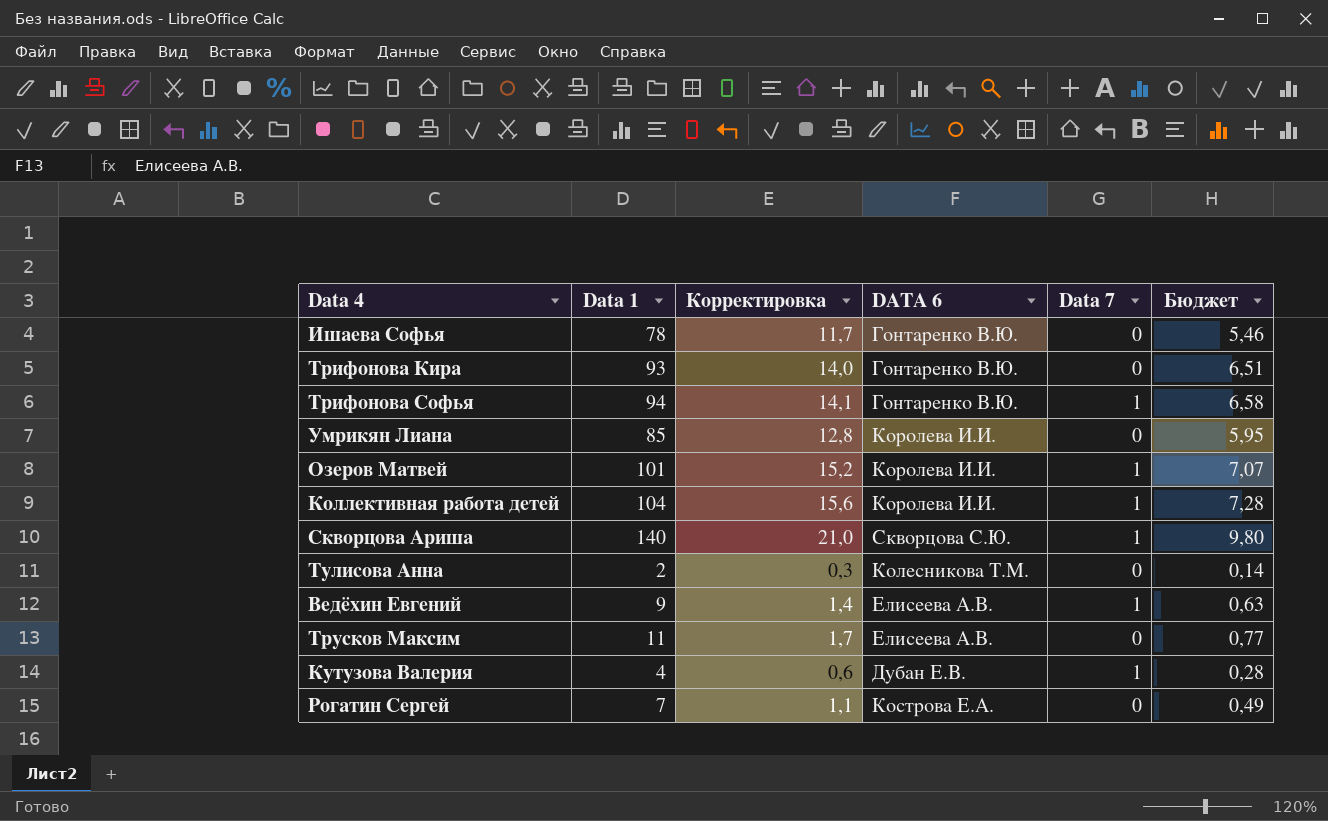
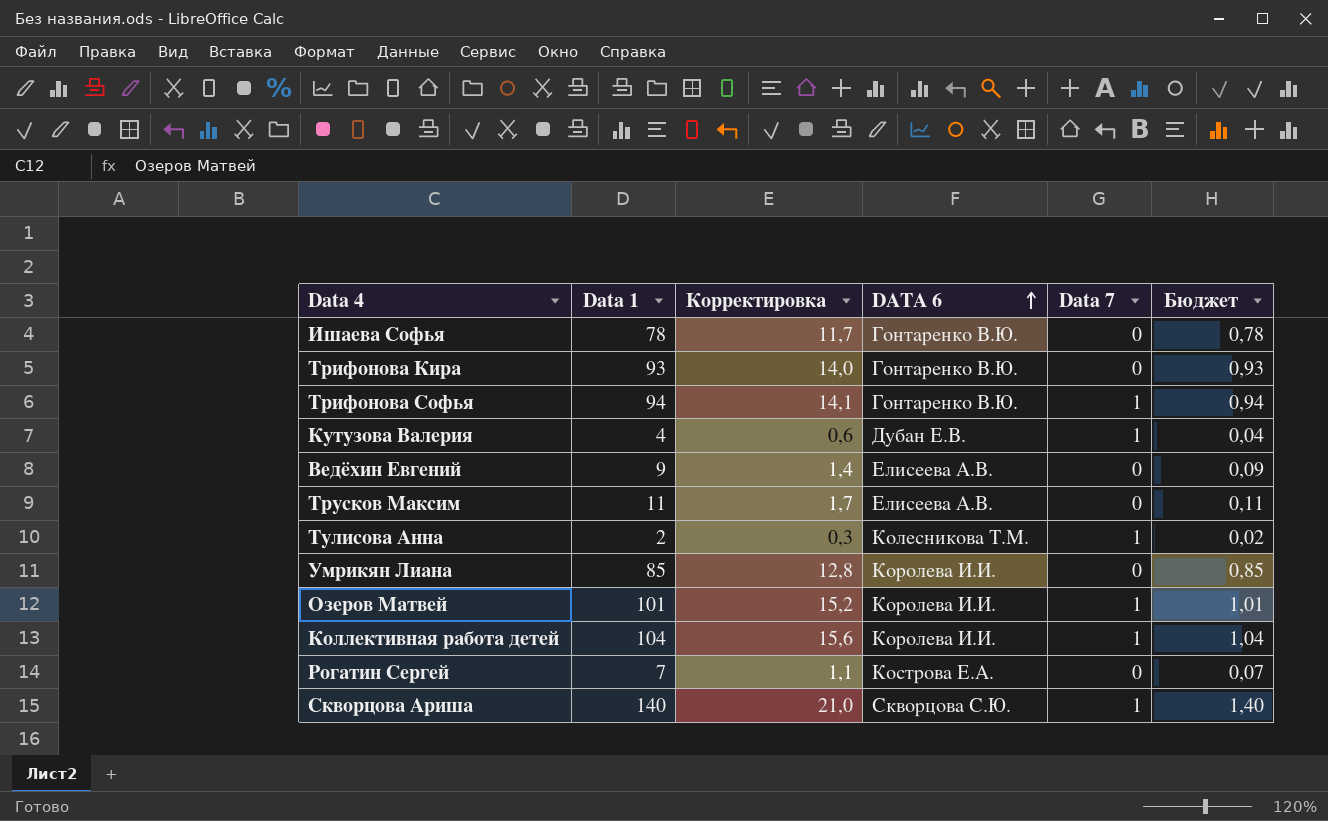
row order: none -> DATA 6 ascending
column Бюджет | formula: [Data 1] * 0,07 -> [Data 1] * 0,01
Ведёхин Евгений | Data 7: 1 -> 0
Тулисова Анна | Data 7: 0 -> 1

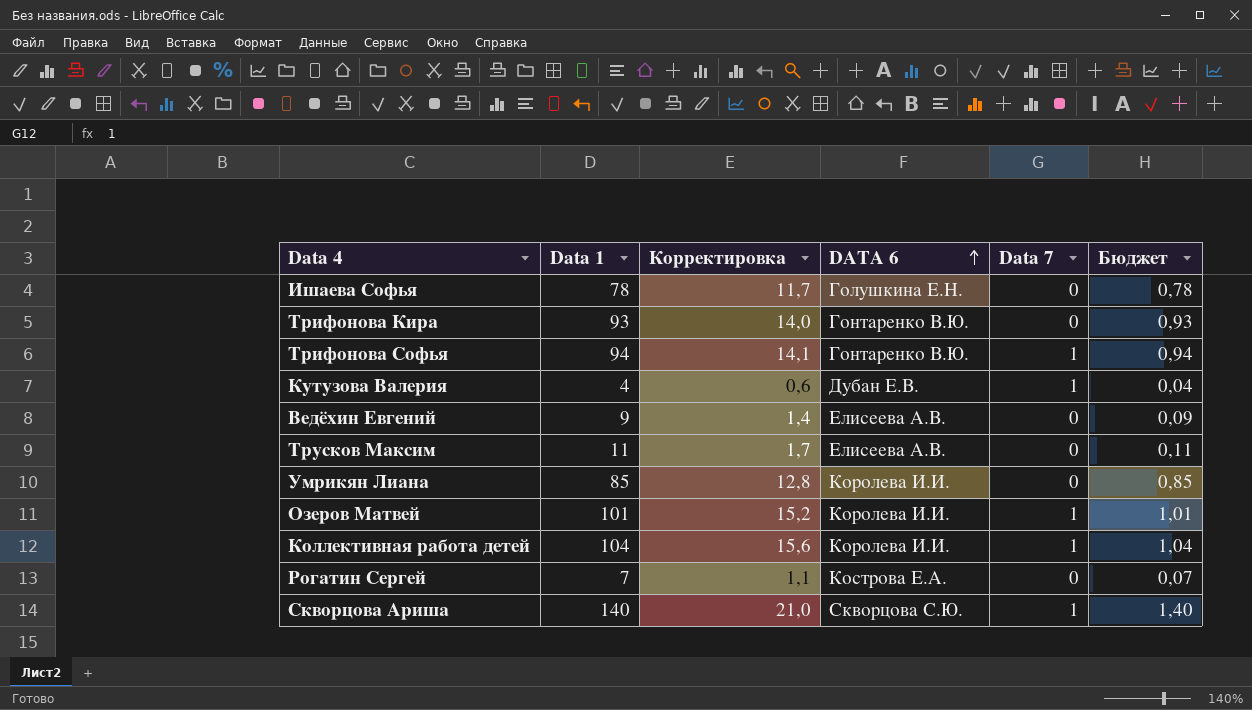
row Тулисова Анна: 2 | 0,3 | Колесникова Т.М. | 1 | 0,02 -> none
Ишаева Софья | DATA 6: Гонтаренко В.Ю. -> Голушкина Е.Н.

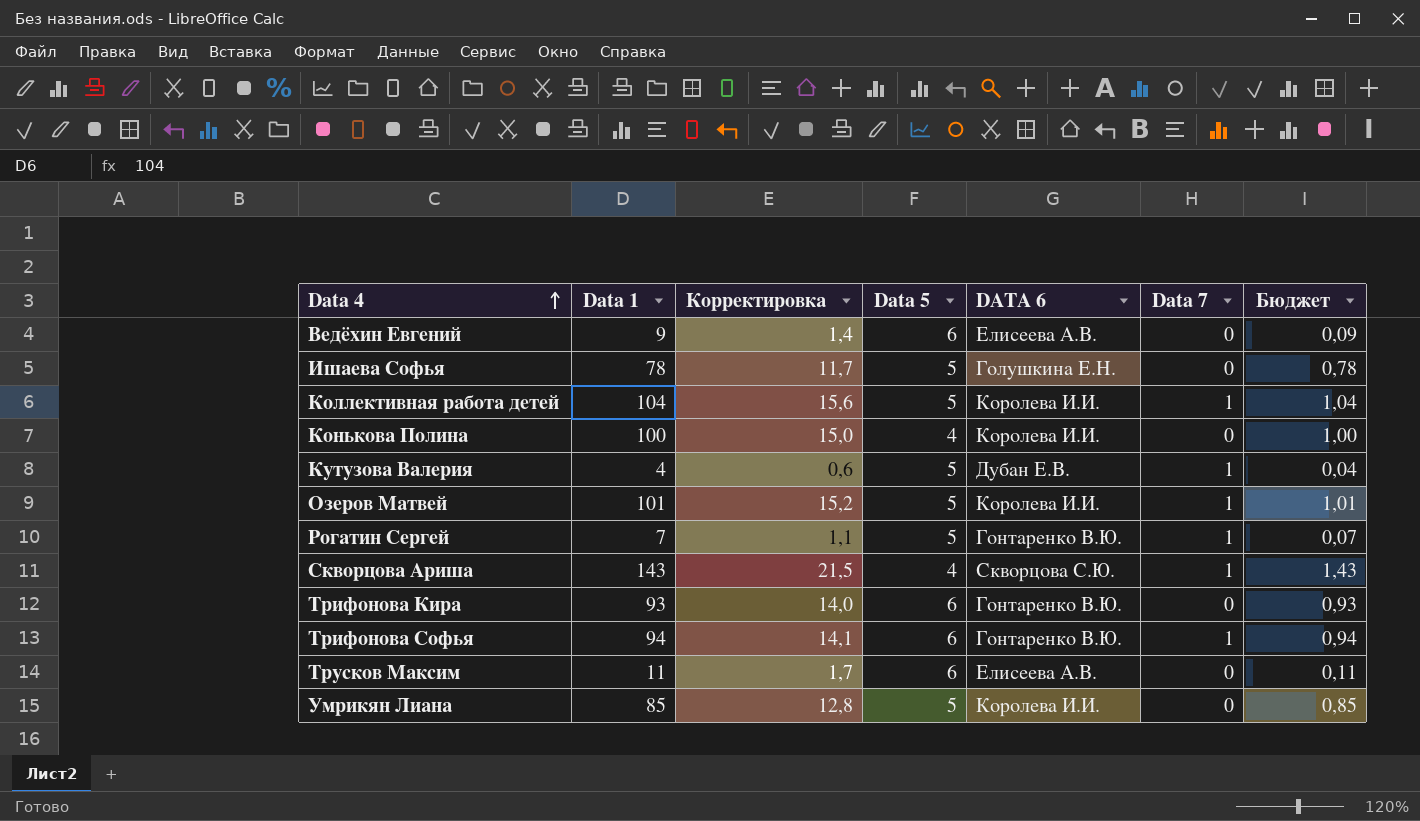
row order: DATA 6 ascending -> Data 4 ascending
column Data 5 | position: none -> 4
row Конькова Полина: none -> 100 | 15,0 | 4 | Королева И.И. | 0 | 1,00
Рогатин Сергей | DATA 6: Кострова Е.А. -> Гонтаренко В.Ю.
Рогатин Сергей | Data 7: 0 -> 1
Скворцова Ариша | Data 1: 140 -> 143
Скворцова Ариша | Корректировка: 21,0 -> 21,5
Скворцова Ариша | Бюджет: 1,40 -> 1,43

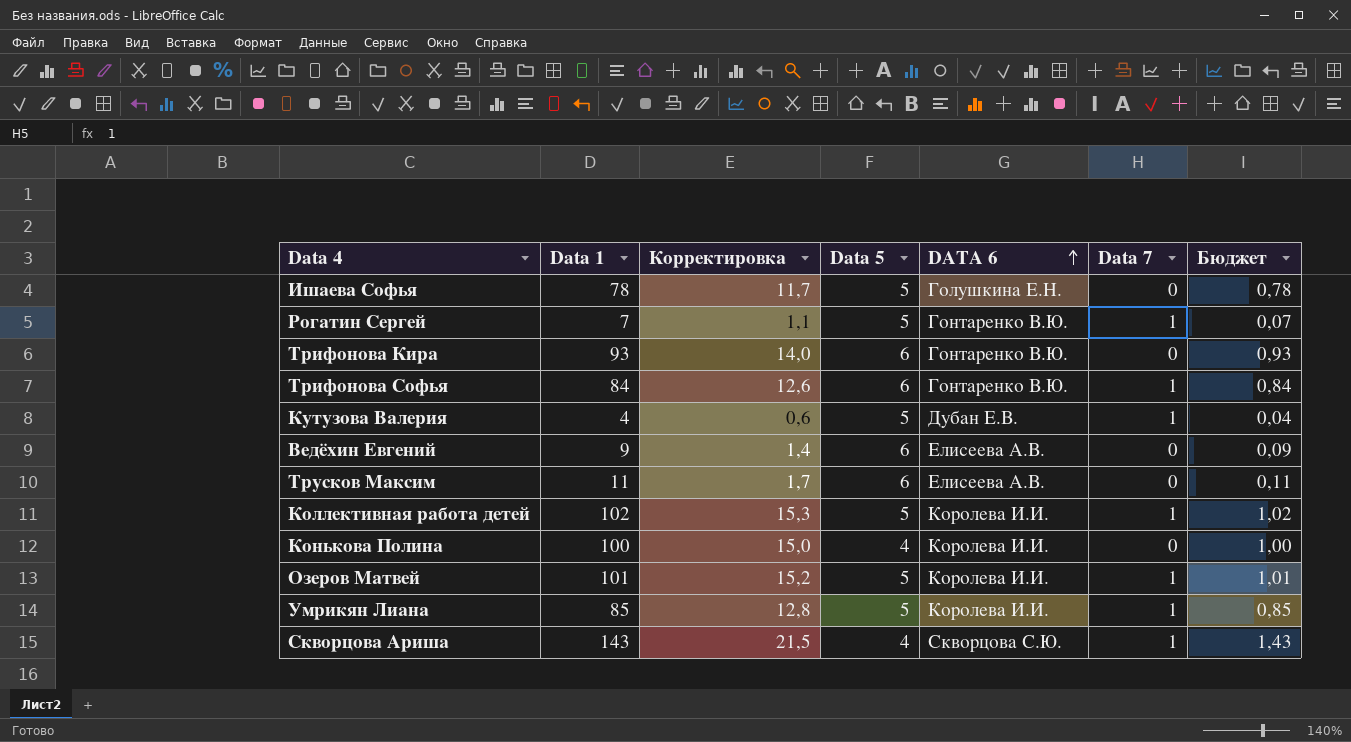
row order: Data 4 ascending -> DATA 6 ascending
Трифонова Софья | Data 1: 94 -> 84
Трифонова Софья | Корректировка: 14,1 -> 12,6
Трифонова Софья | Бюджет: 0,94 -> 0,84
Коллективная работа детей | Data 1: 104 -> 102
Коллективная работа детей | Корректировка: 15,6 -> 15,3
Коллективная работа детей | Бюджет: 1,04 -> 1,02
Умрикян Лиана | Data 7: 0 -> 1

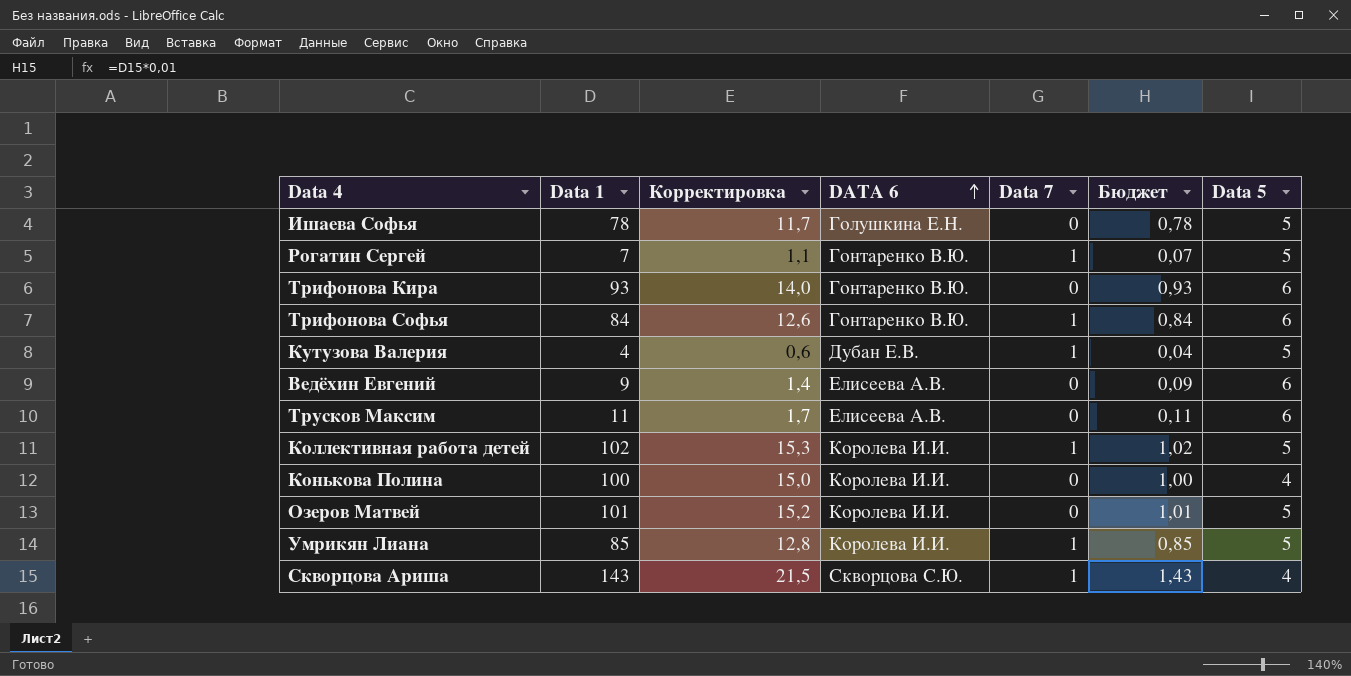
column Data 5 | position: 4 -> 7
Озеров Матвей | Data 7: 1 -> 0

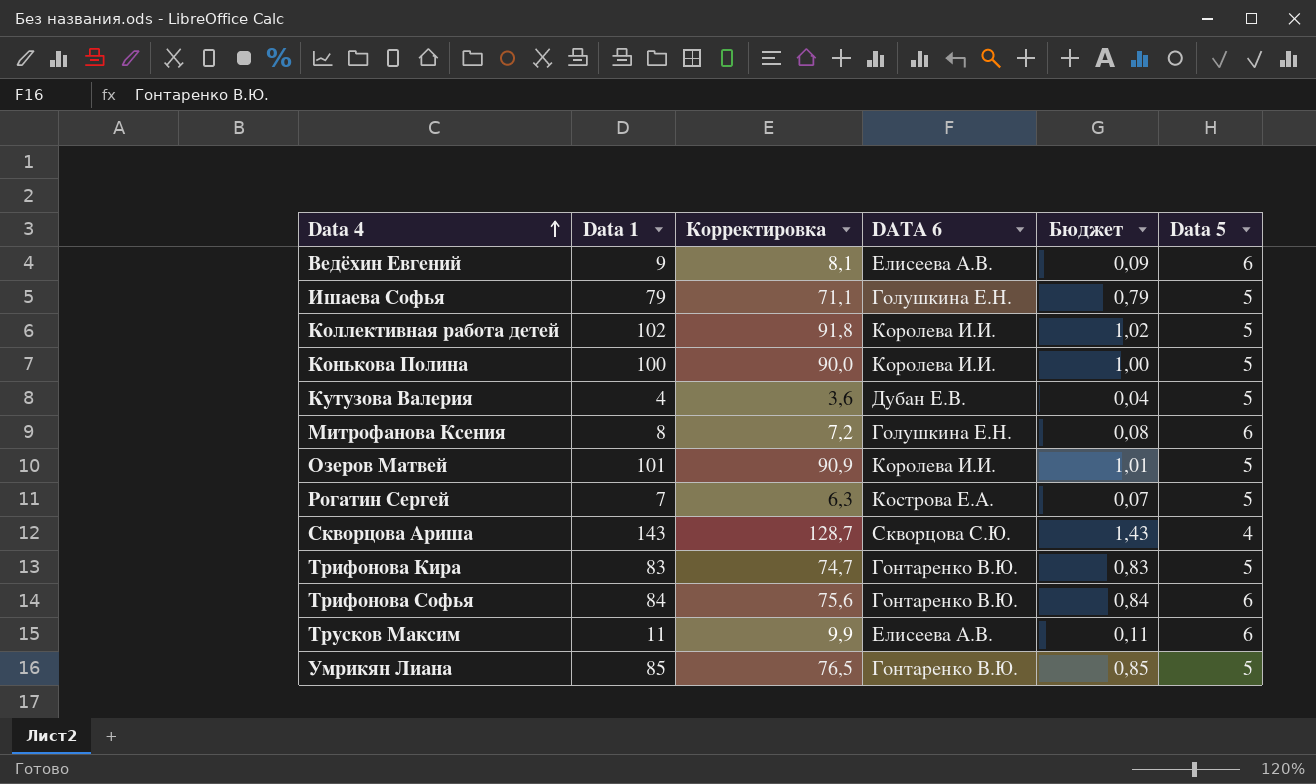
row order: DATA 6 ascending -> Data 4 ascending
column Data 7 | position: 5 -> none
column Корректировка | formula: [Data 1] * 0,15 -> [Data 1] * 0,9
Ишаева Софья | Data 1: 78 -> 79
Ишаева Софья | Бюджет: 0,78 -> 0,79
Конькова Полина | Data 5: 4 -> 5
row Митрофанова Ксения: none -> 8 | 7,2 | Голушкина Е.Н. | 0,08 | 6
Рогатин Сергей | DATA 6: Гонтаренко В.Ю. -> Кострова Е.А.
Трифонова Кира | Data 1: 93 -> 83
Трифонова Кира | Бюджет: 0,93 -> 0,83
Трифонова Кира | Data 5: 6 -> 5
Умрикян Лиана | DATA 6: Королева И.И. -> Гонтаренко В.Ю.

